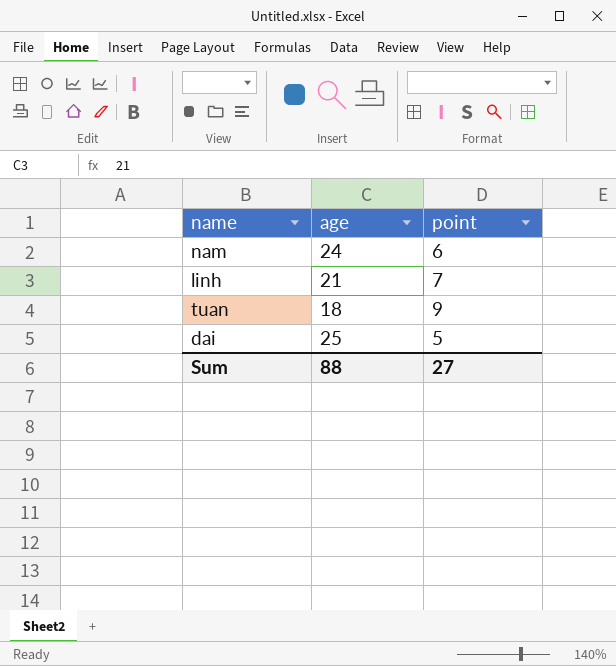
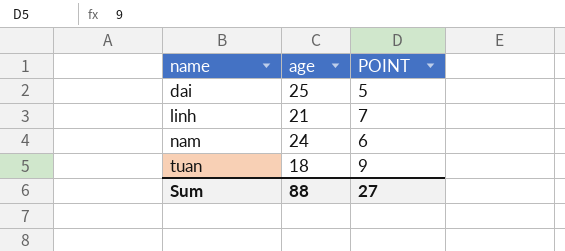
row order: none -> name ascending
column name: point -> POINT

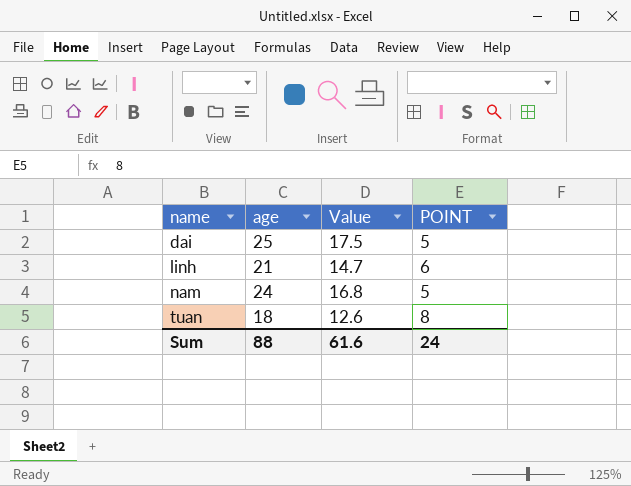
column Value | formula: none -> [age] * 0.7
linh | POINT: 7 -> 6
nam | POINT: 6 -> 5
tuan | POINT: 9 -> 8
Sum | POINT: 27 -> 24

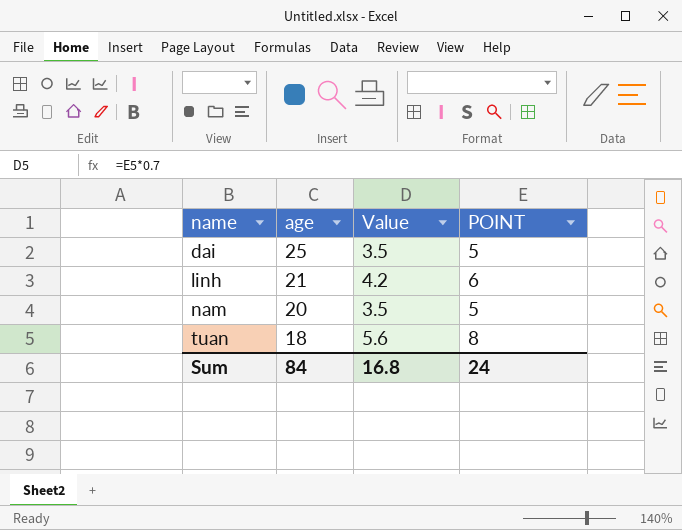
column Value | formula: [age] * 0.7 -> [POINT] * 0.7
nam | age: 24 -> 20
Sum | age: 88 -> 84
Sum | Value: 61.6 -> 16.8

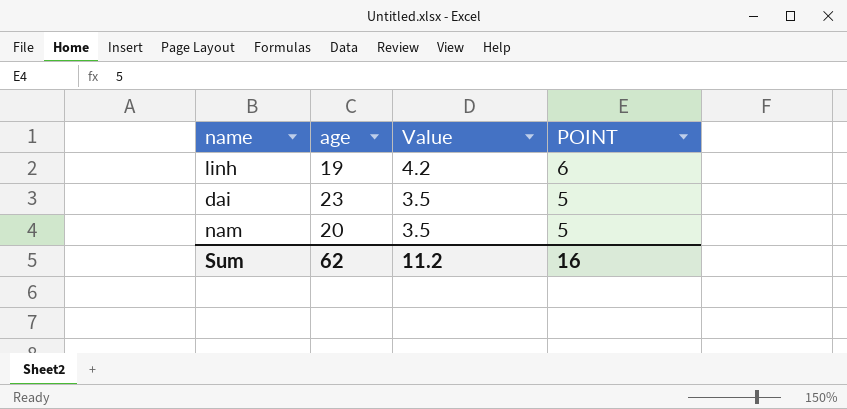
row order: name ascending -> Value descending
row tuan: 18 | 5.6 | 8 -> none
linh | age: 21 -> 19
dai | age: 25 -> 23
Sum | age: 84 -> 62
Sum | Value: 16.8 -> 11.2
Sum | POINT: 24 -> 16

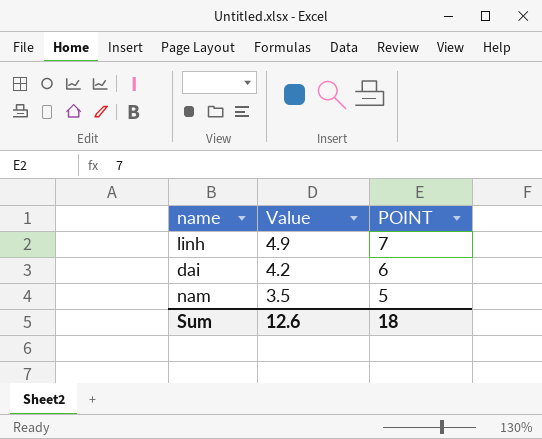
column age | position: 2 -> none
linh | Value: 4.2 -> 4.9
linh | POINT: 6 -> 7
dai | Value: 3.5 -> 4.2
dai | POINT: 5 -> 6
Sum | Value: 11.2 -> 12.6
Sum | POINT: 16 -> 18

